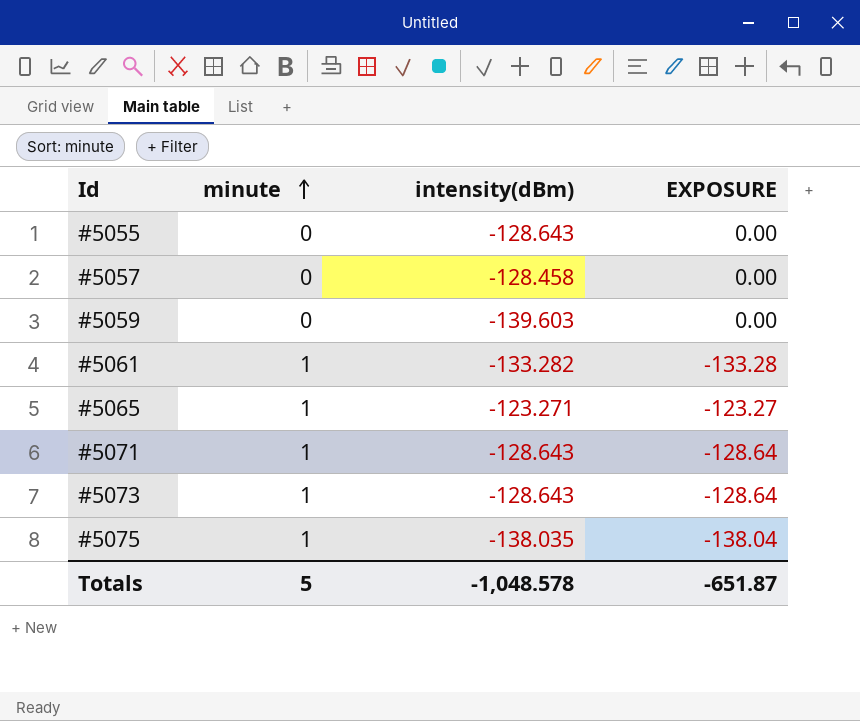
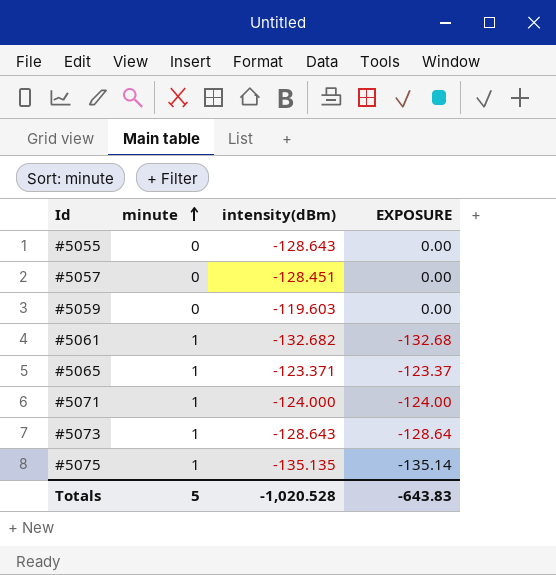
#5057 | intensity(dBm): -128.458 -> -128.451
#5059 | intensity(dBm): -139.603 -> -119.603
#5061 | intensity(dBm): -133.282 -> -132.682
#5061 | EXPOSURE: -133.28 -> -132.68
#5065 | intensity(dBm): -123.271 -> -123.371
#5065 | EXPOSURE: -123.27 -> -123.37
#5071 | intensity(dBm): -128.643 -> -124.000
#5071 | EXPOSURE: -128.64 -> -124.00
#5075 | intensity(dBm): -138.035 -> -135.135
#5075 | EXPOSURE: -138.04 -> -135.14
Totals | intensity(dBm): -1,048.578 -> -1,020.528
Totals | EXPOSURE: -651.87 -> -643.83

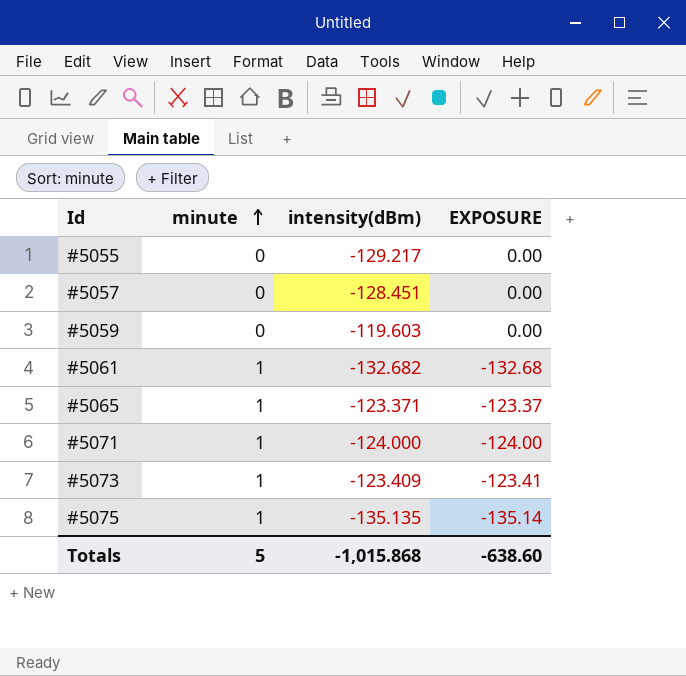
#5055 | intensity(dBm): -128.643 -> -129.217
#5073 | intensity(dBm): -128.643 -> -123.409
#5073 | EXPOSURE: -128.64 -> -123.41
Totals | intensity(dBm): -1,020.528 -> -1,015.868
Totals | EXPOSURE: -643.83 -> -638.60

